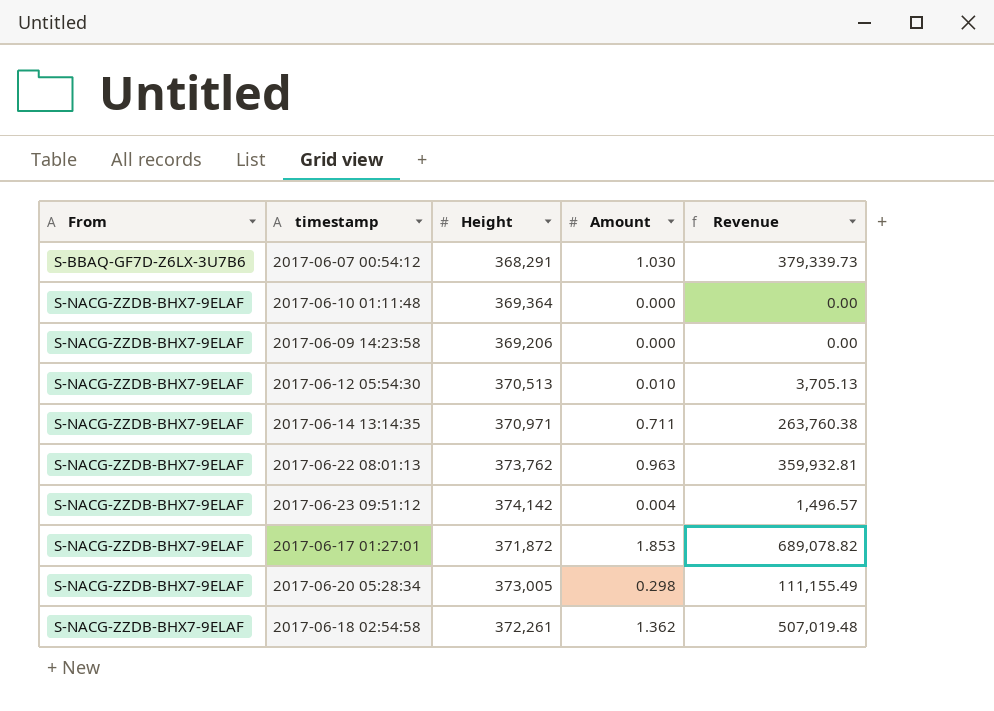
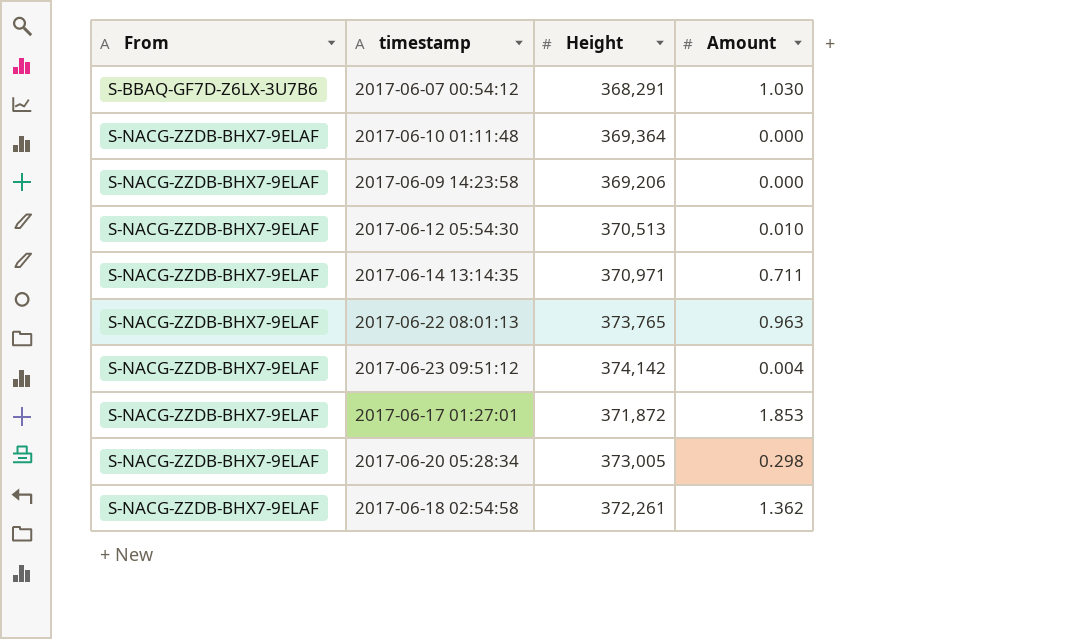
column Revenue | formula: [Height] * [Amount] -> none
2017-06-22 08:01:13 | Height: 373,762 -> 373,765

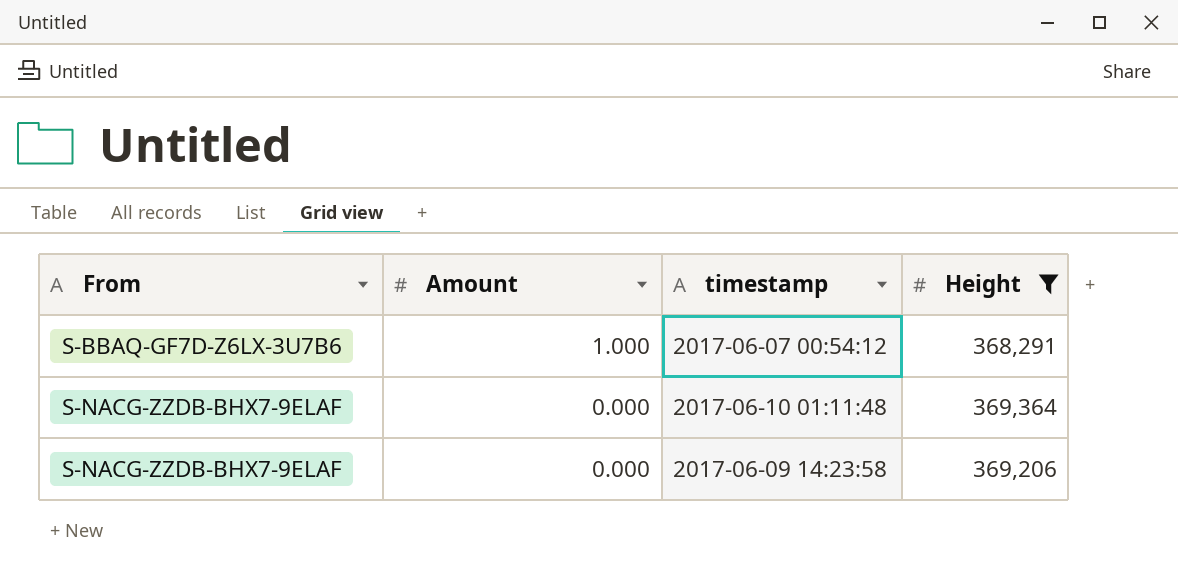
filter: none -> Height <= 369,364
column Amount | position: 4 -> 2
2017-06-07 00:54:12 | Amount: 1.030 -> 1.000

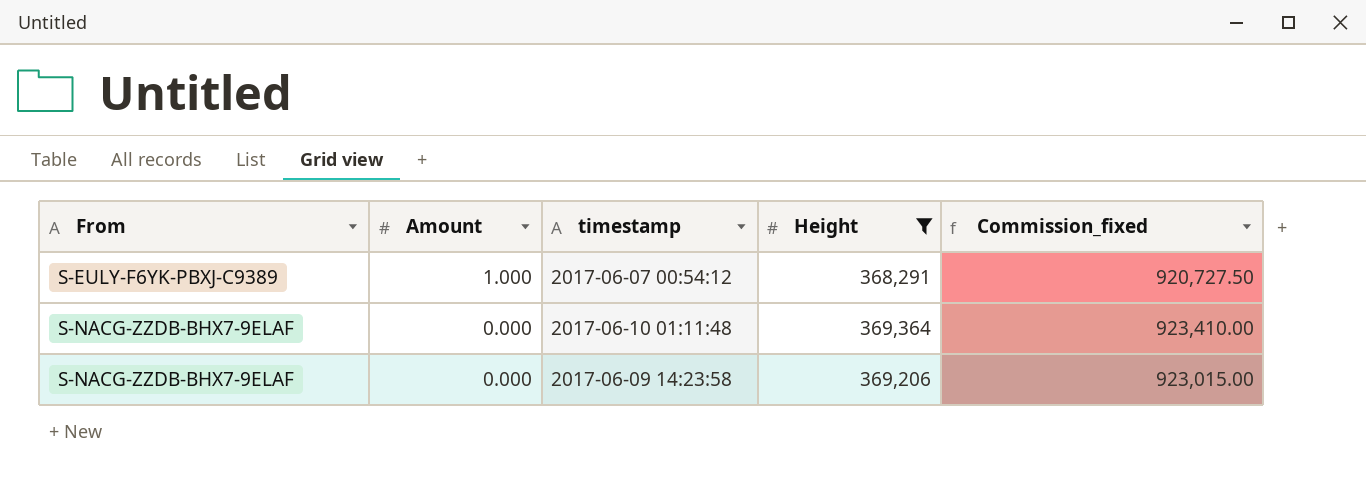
column Commission_fixed | formula: none -> [Height] * 2.5
2017-06-07 00:54:12 | From: S-BBAQ-GF7D-Z6LX-3U7B6 -> S-EULY-F6YK-PBXJ-C9389

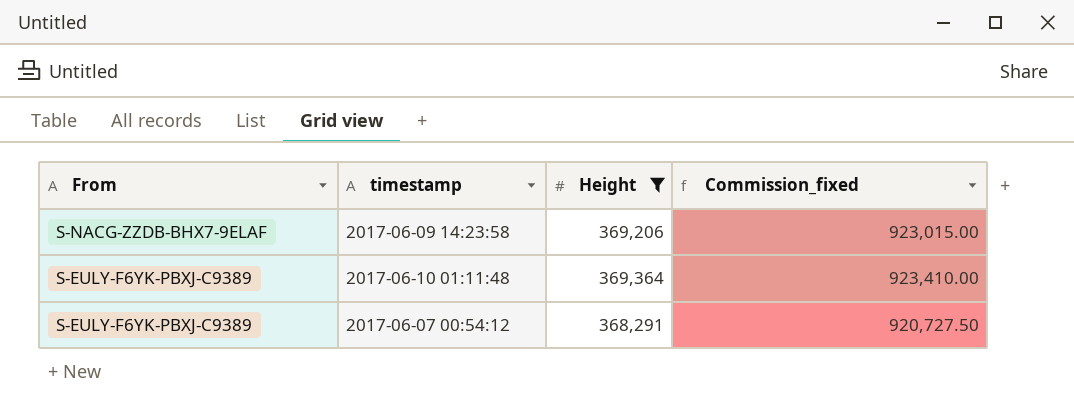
row order: From ascending -> From descending
column Amount | position: 2 -> none
2017-06-10 01:11:48 | From: S-NACG-ZZDB-BHX7-9ELAF -> S-EULY-F6YK-PBXJ-C9389

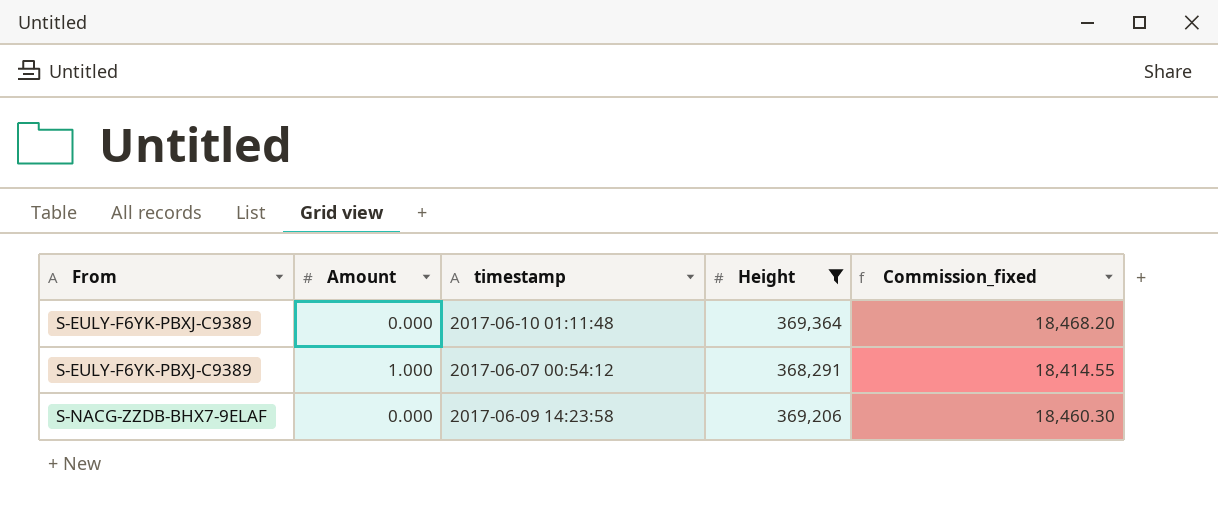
row order: From descending -> From ascending
column Amount | position: none -> 2
column Commission_fixed | formula: [Height] * 2.5 -> [Height] * 0.05

